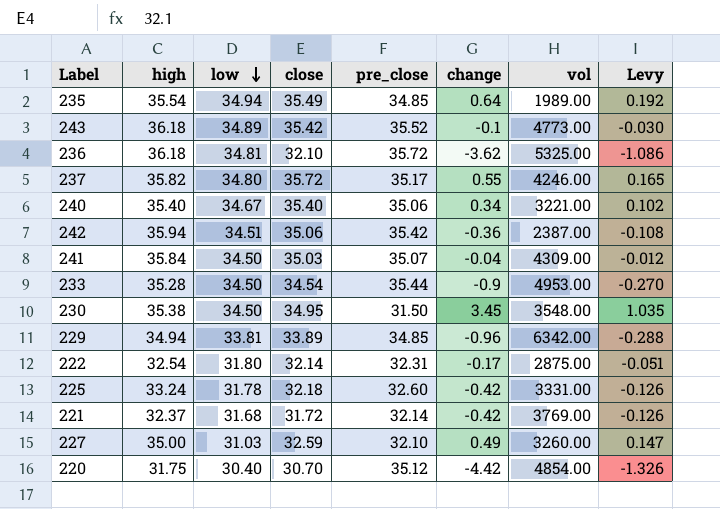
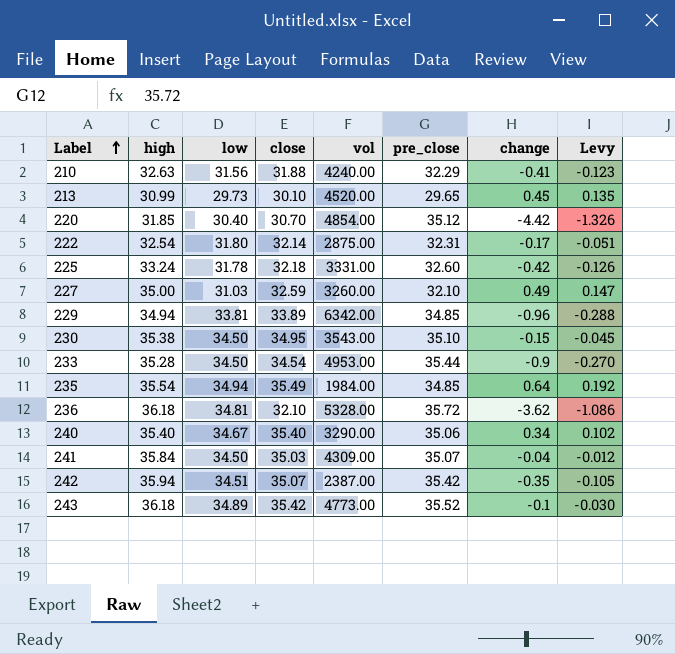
row order: low descending -> Label ascending
column vol | position: 7 -> 5
row 237: 35.82 | 34.80 | 35.72 | 35.17 | 0.55 | 4246.00 | 0.165 -> none
row 221: 32.37 | 31.68 | 31.72 | 32.14 | -0.42 | 3769.00 | -0.126 -> none
row 210: none -> 32.63 | 31.56 | 31.88 | 4240.00 | 32.29 | -0.41 | -0.123
row 213: none -> 30.99 | 29.73 | 30.10 | 4520.00 | 29.65 | 0.45 | 0.135
220 | high: 31.75 -> 31.85
230 | vol: 3548.00 -> 3543.00
230 | pre_close: 31.50 -> 35.10
230 | change: 3.45 -> -0.15
230 | Levy: 1.035 -> -0.045
235 | vol: 1989.00 -> 1984.00
236 | vol: 5325.00 -> 5328.00
240 | vol: 3221.00 -> 3290.00
242 | close: 35.06 -> 35.07
242 | change: -0.36 -> -0.35
242 | Levy: -0.108 -> -0.105

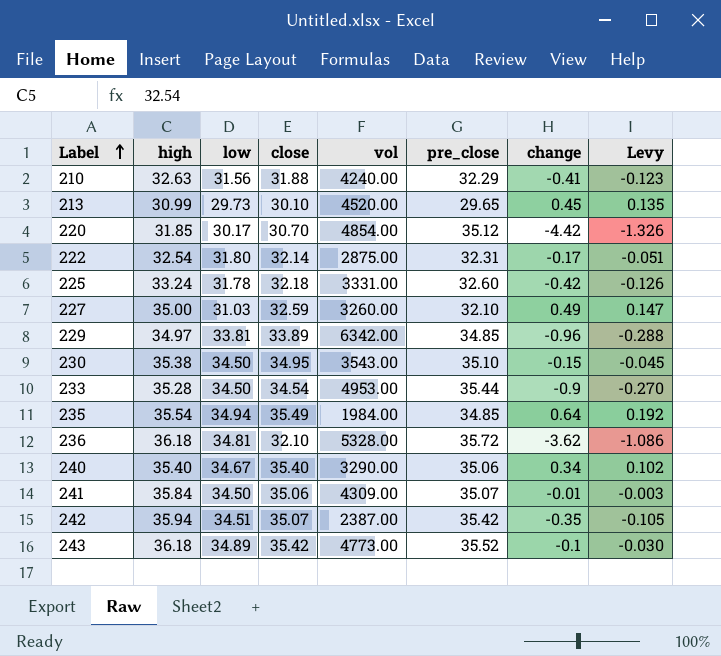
220 | low: 30.40 -> 30.17
229 | high: 34.94 -> 34.97
241 | close: 35.03 -> 35.06
241 | change: -0.04 -> -0.01
241 | Levy: -0.012 -> -0.003

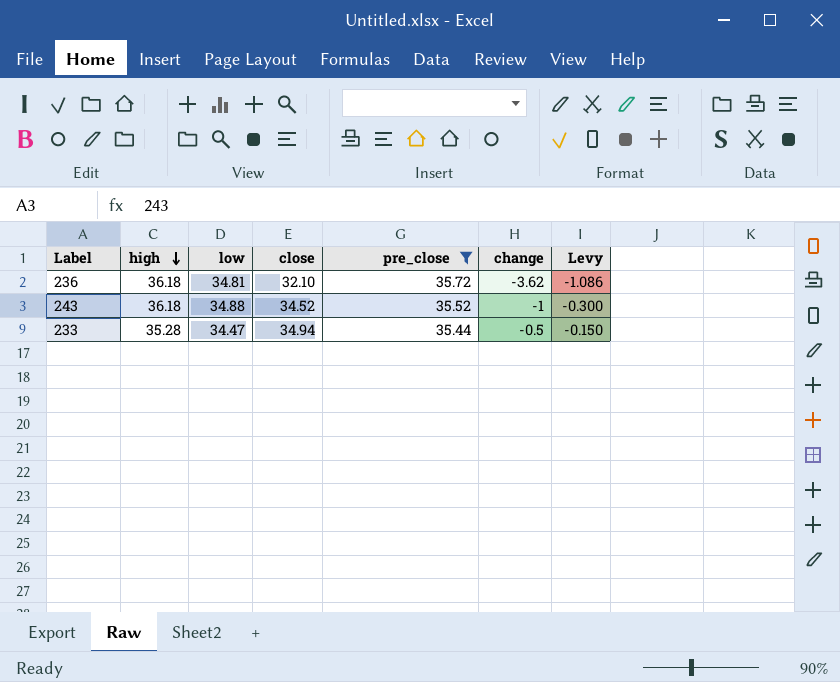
filter: none -> pre_close >= 35.44
row order: Label ascending -> high descending
column vol | position: 5 -> none
243 | low: 34.89 -> 34.88
243 | close: 35.42 -> 34.52
243 | change: -0.1 -> -1
243 | Levy: -0.030 -> -0.300
233 | low: 34.50 -> 34.47
233 | close: 34.54 -> 34.94
233 | change: -0.9 -> -0.5
233 | Levy: -0.270 -> -0.150

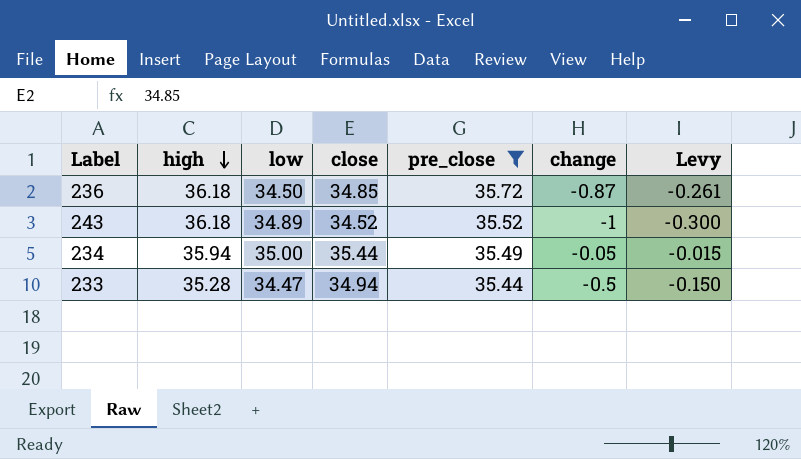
236 | low: 34.81 -> 34.50
236 | close: 32.10 -> 34.85
236 | change: -3.62 -> -0.87
236 | Levy: -1.086 -> -0.261
243 | low: 34.88 -> 34.89
row 234: none -> 35.94 | 35.00 | 35.44 | 35.49 | -0.05 | -0.015

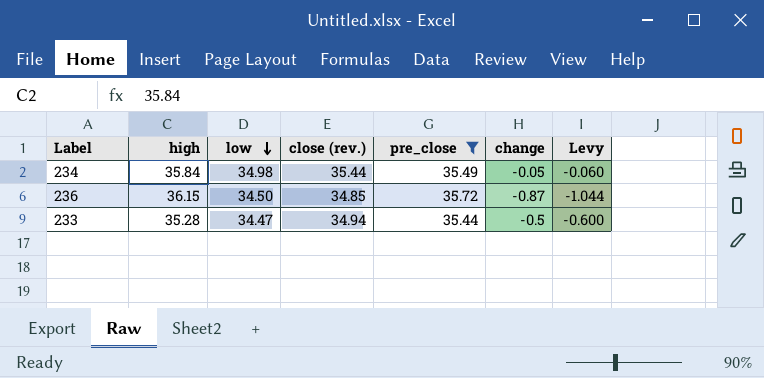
row order: high descending -> low descending
column name: close -> close (rev.)
column Levy | formula: [change] * 0.3 -> [change] * 1.2
row 243: 36.18 | 34.89 | 34.52 | 35.52 | -1 | -0.300 -> none
234 | high: 35.94 -> 35.84
234 | low: 35.00 -> 34.98
236 | high: 36.18 -> 36.15

